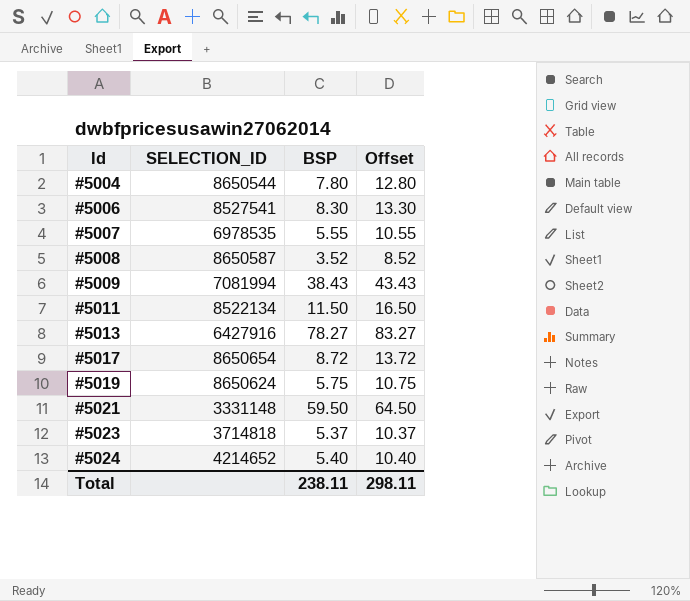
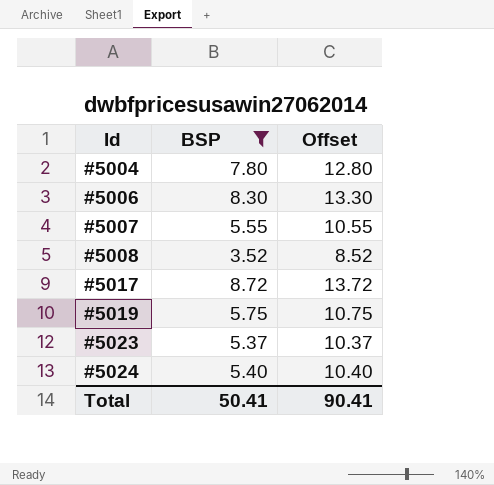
filter: none -> BSP <= 8.72
column SELECTION_ID | position: 2 -> none
Total | BSP: 238.11 -> 50.41
Total | Offset: 298.11 -> 90.41

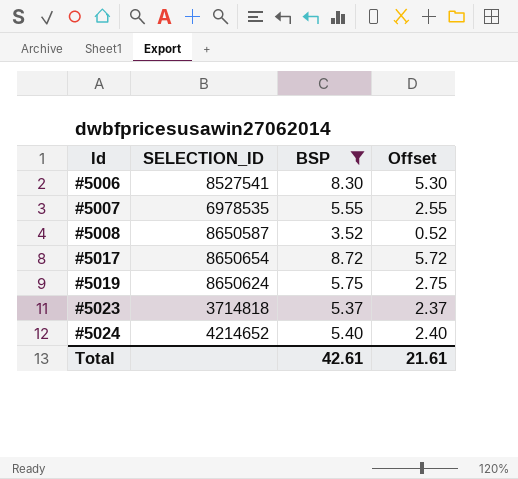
column SELECTION_ID | position: none -> 2
column Offset | formula: [BSP] + 5 -> [BSP] - 3
row #5004: 7.80 | 12.80 -> none
Total | BSP: 50.41 -> 42.61
Total | Offset: 90.41 -> 21.61

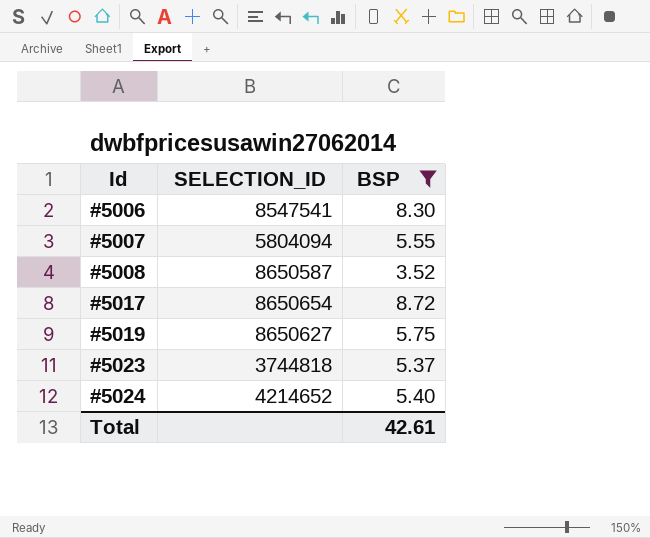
column Offset | formula: [BSP] - 3 -> none
#5006 | SELECTION_ID: 8527541 -> 8547541
#5007 | SELECTION_ID: 6978535 -> 5804094
#5019 | SELECTION_ID: 8650624 -> 8650627
#5023 | SELECTION_ID: 3714818 -> 3744818

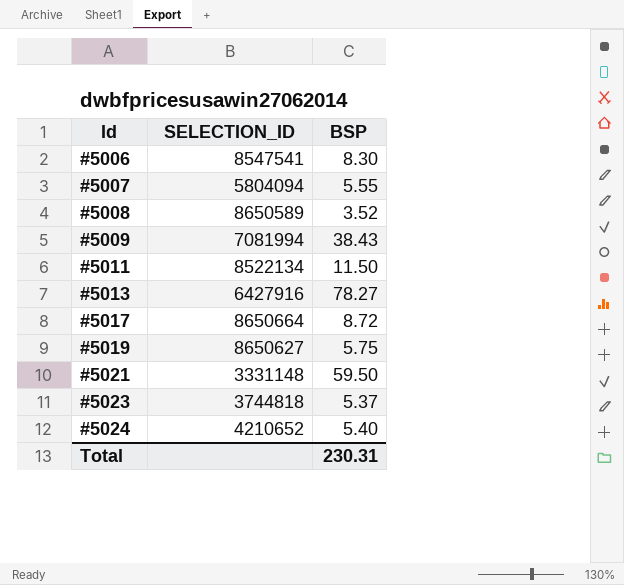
filter: BSP <= 8.72 -> none
#5008 | SELECTION_ID: 8650587 -> 8650589
#5017 | SELECTION_ID: 8650654 -> 8650664
#5024 | SELECTION_ID: 4214652 -> 4210652
Total | BSP: 42.61 -> 230.31

